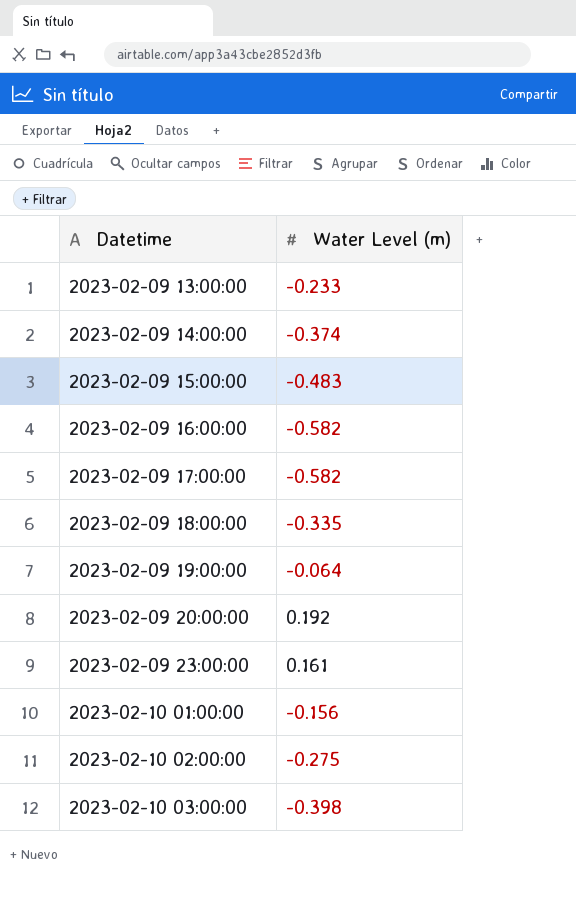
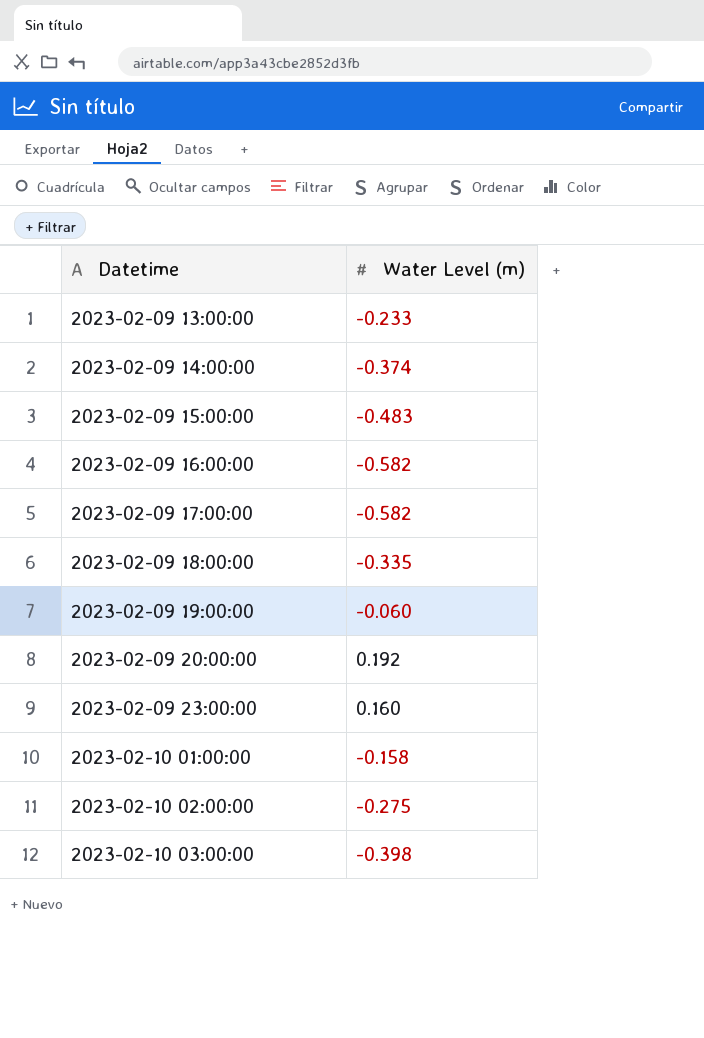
2023-02-09 19:00:00 | Water Level (m): -0.064 -> -0.060
2023-02-09 23:00:00 | Water Level (m): 0.161 -> 0.160
2023-02-10 01:00:00 | Water Level (m): -0.156 -> -0.158

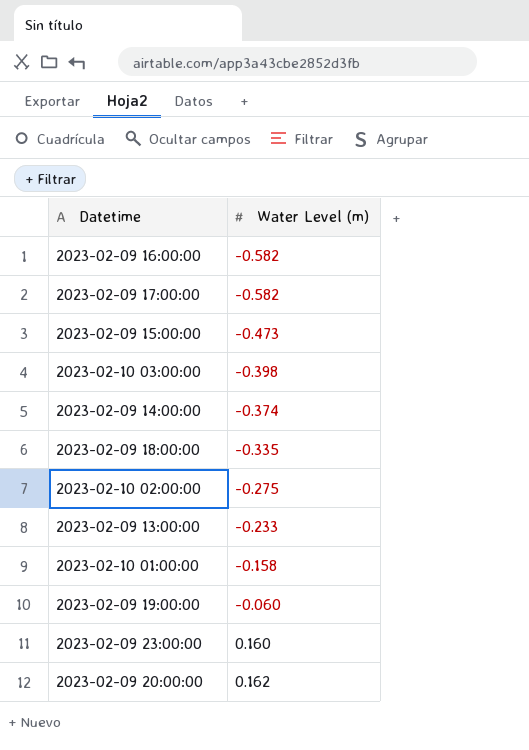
row order: Datetime ascending -> Water Level (m) ascending
2023-02-09 15:00:00 | Water Level (m): -0.483 -> -0.473
2023-02-09 20:00:00 | Water Level (m): 0.192 -> 0.162

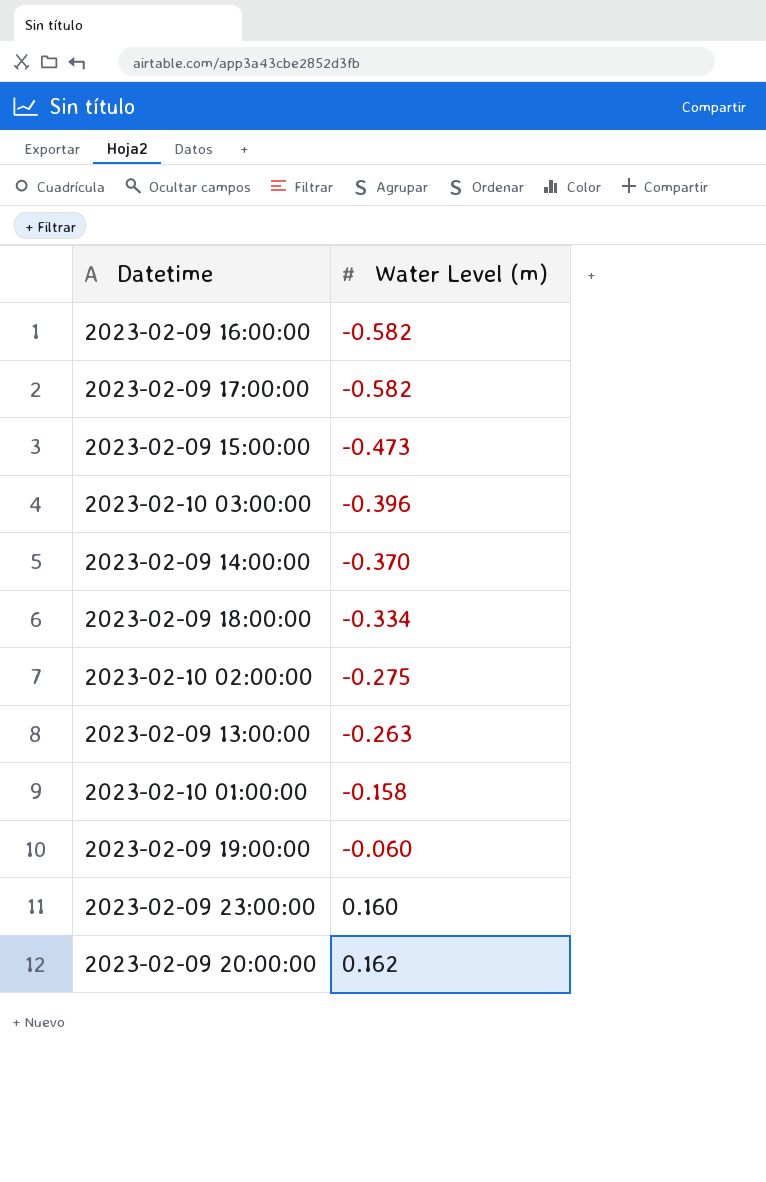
2023-02-10 03:00:00 | Water Level (m): -0.398 -> -0.396
2023-02-09 14:00:00 | Water Level (m): -0.374 -> -0.370
2023-02-09 18:00:00 | Water Level (m): -0.335 -> -0.334
2023-02-09 13:00:00 | Water Level (m): -0.233 -> -0.263

